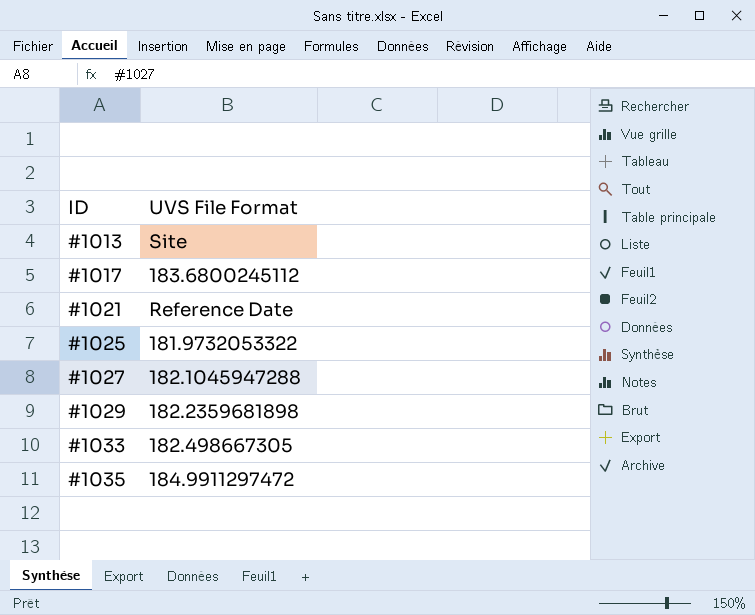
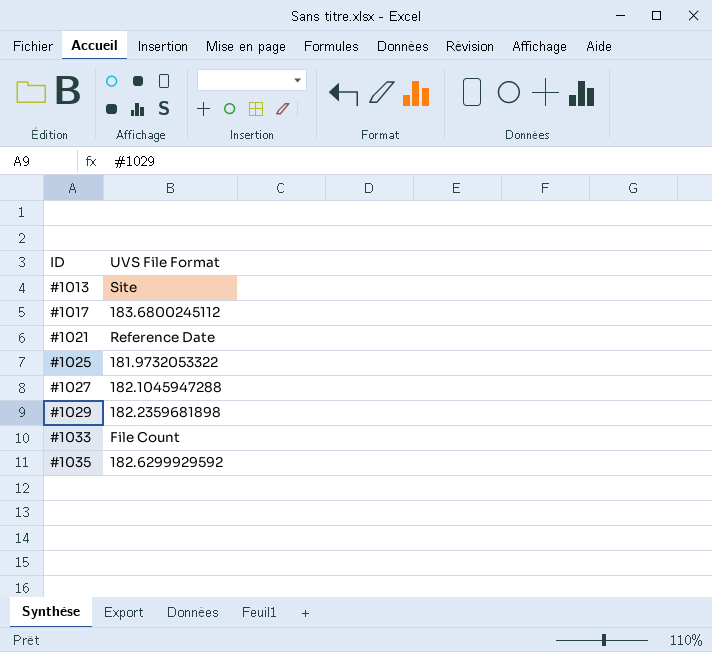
#1033 | UVS File Format: 182.498667305 -> File Count
#1035 | UVS File Format: 184.9911297472 -> 182.6299929592

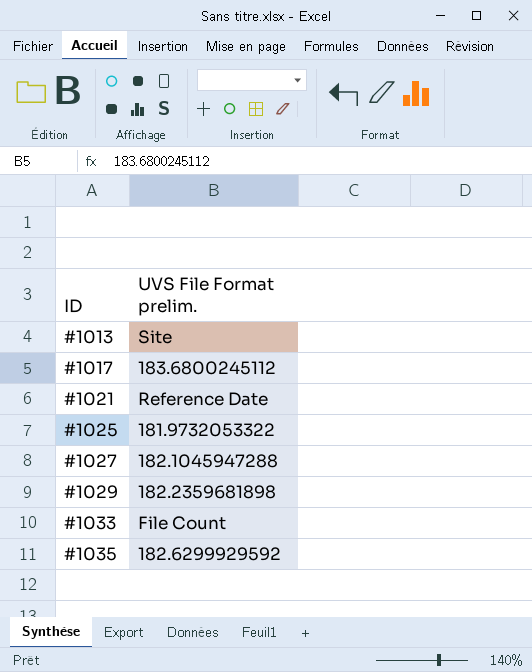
column name: UVS File Format -> UVS File Format prelim.

